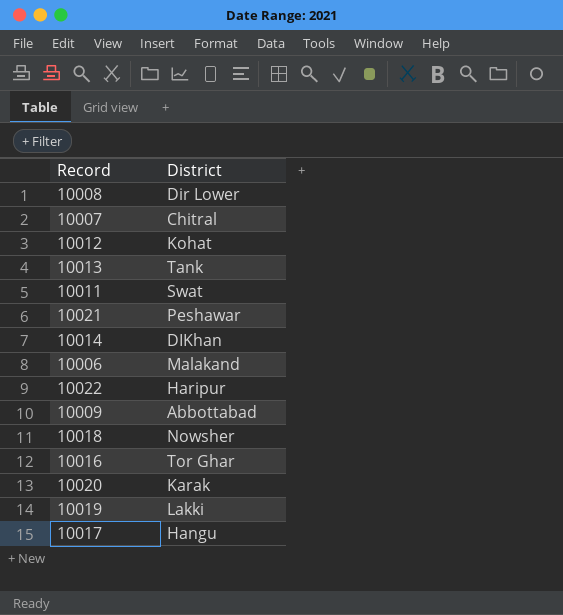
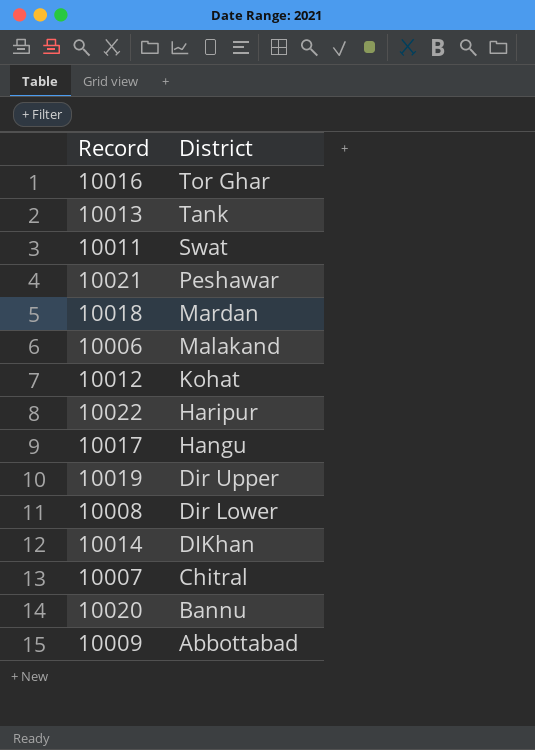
row order: none -> District descending
10018 | District: Nowsher -> Mardan
10019 | District: Lakki -> Dir Upper
10020 | District: Karak -> Bannu

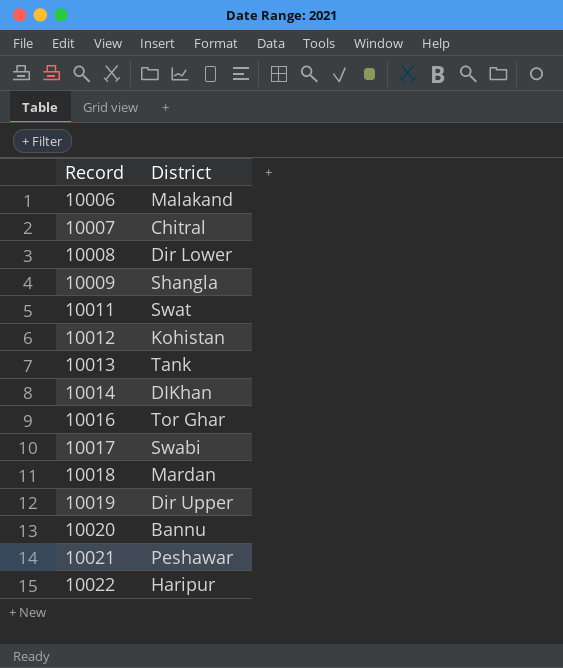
row order: District descending -> Record ascending
10009 | District: Abbottabad -> Shangla
10012 | District: Kohat -> Kohistan
10017 | District: Hangu -> Swabi

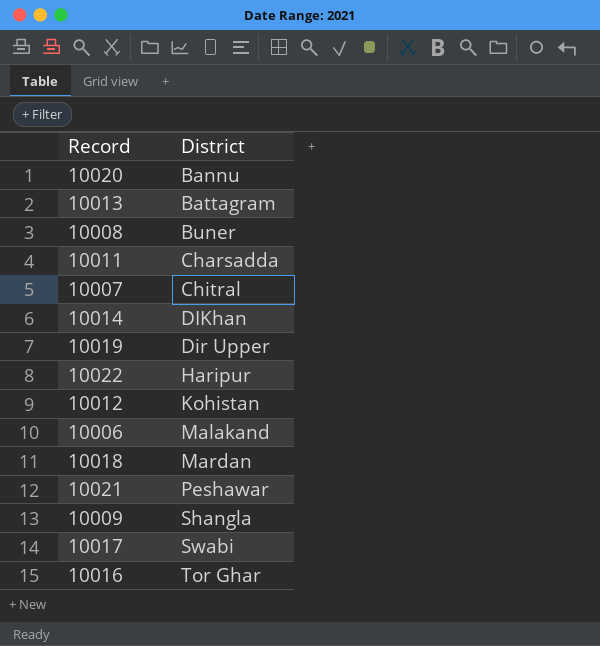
row order: Record ascending -> District ascending
10013 | District: Tank -> Battagram
10008 | District: Dir Lower -> Buner
10011 | District: Swat -> Charsadda

